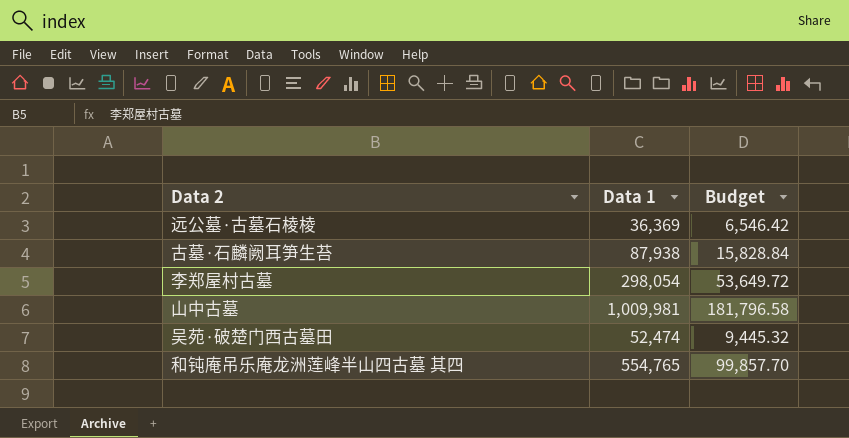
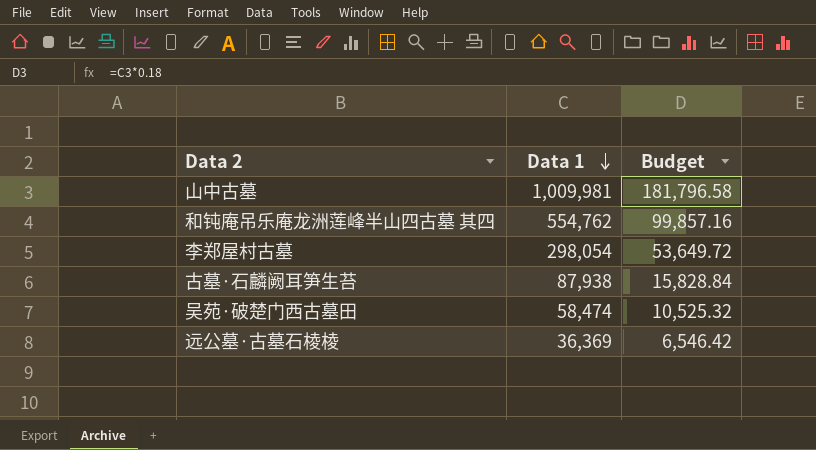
row order: none -> Data 1 descending
和钝庵吊乐庵龙洲莲峰半山四古墓 其四 | Data 1: 554,765 -> 554,762
和钝庵吊乐庵龙洲莲峰半山四古墓 其四 | Budget: 99,857.70 -> 99,857.16
吴苑·破楚门西古墓田 | Data 1: 52,474 -> 58,474
吴苑·破楚门西古墓田 | Budget: 9,445.32 -> 10,525.32

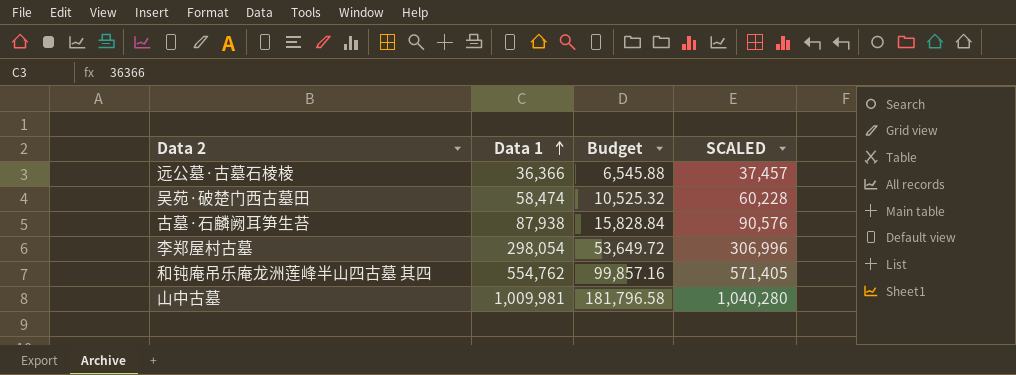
row order: Data 1 descending -> Data 1 ascending
column SCALED | formula: none -> [Data 1] * 1.03
远公墓·古墓石棱棱 | Data 1: 36,369 -> 36,366
远公墓·古墓石棱棱 | Budget: 6,546.42 -> 6,545.88

